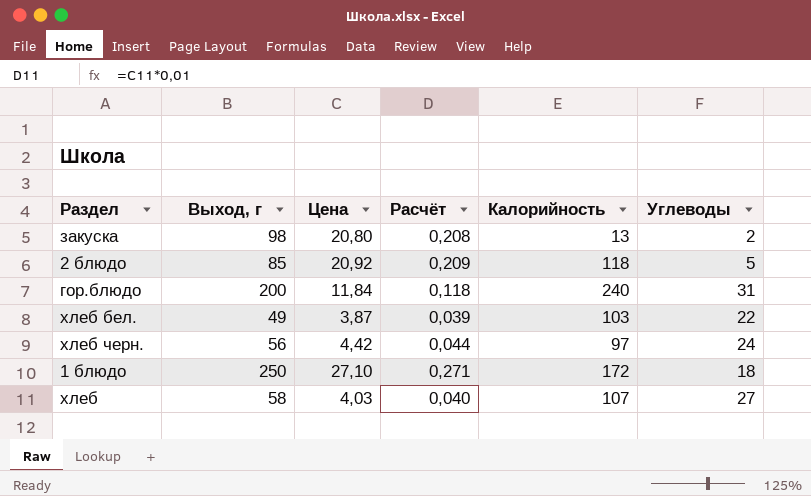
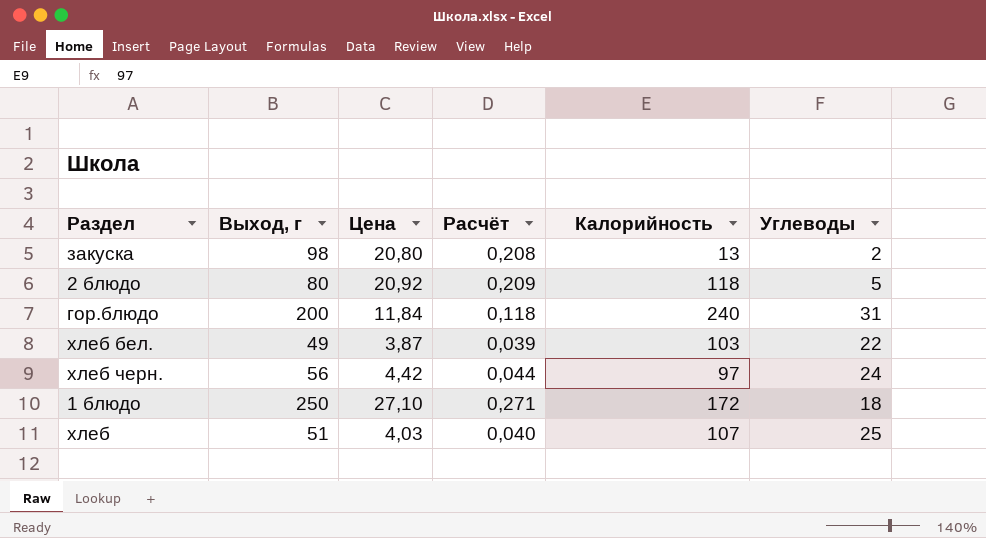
2 блюдо | Выход, г: 85 -> 80
хлеб | Выход, г: 58 -> 51
хлеб | Углеводы: 27 -> 25

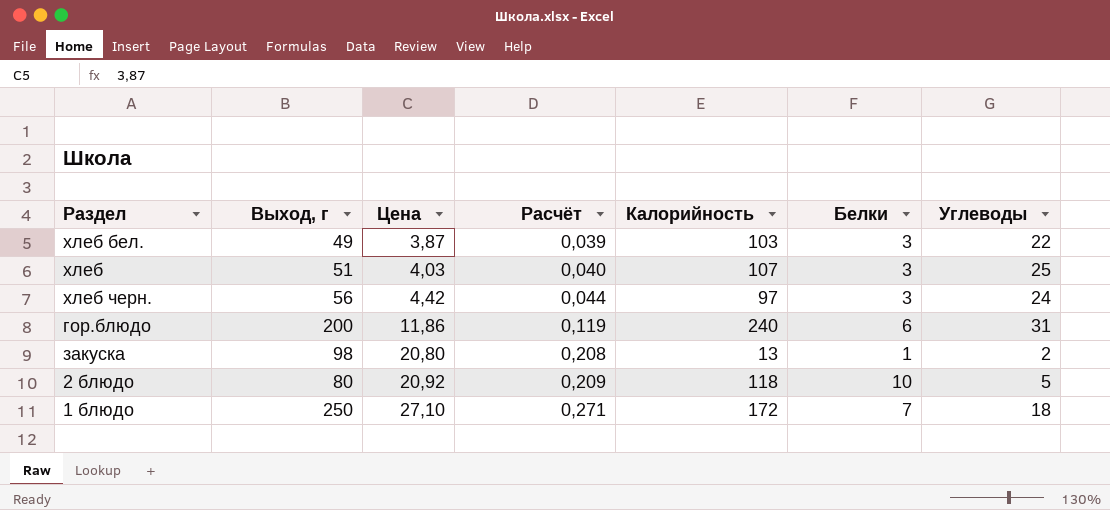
row order: none -> Цена ascending
column Белки | position: none -> 6
гор.блюдо | Цена: 11,84 -> 11,86
гор.блюдо | Расчёт: 0,118 -> 0,119

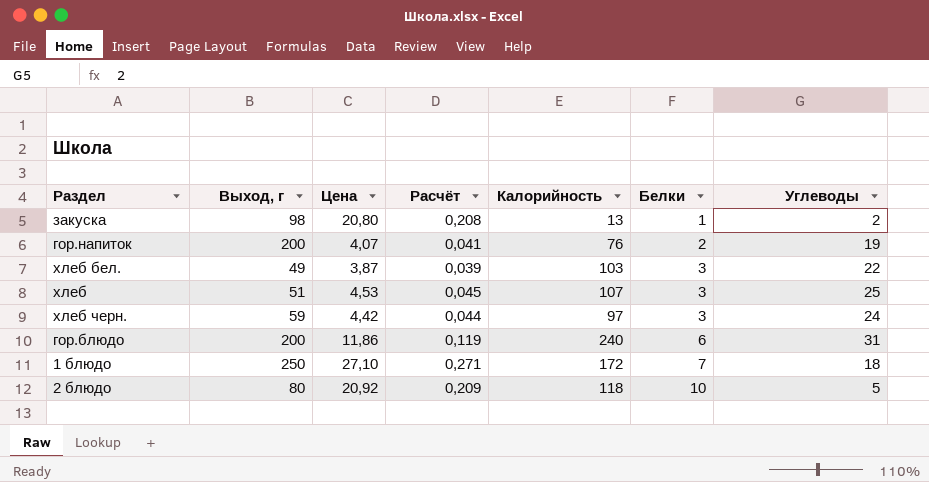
row order: Цена ascending -> Белки ascending
row гор.напиток: none -> 200 | 4,07 | 0,041 | 76 | 2 | 19
хлеб | Цена: 4,03 -> 4,53
хлеб | Расчёт: 0,040 -> 0,045
хлеб черн. | Выход, г: 56 -> 59

